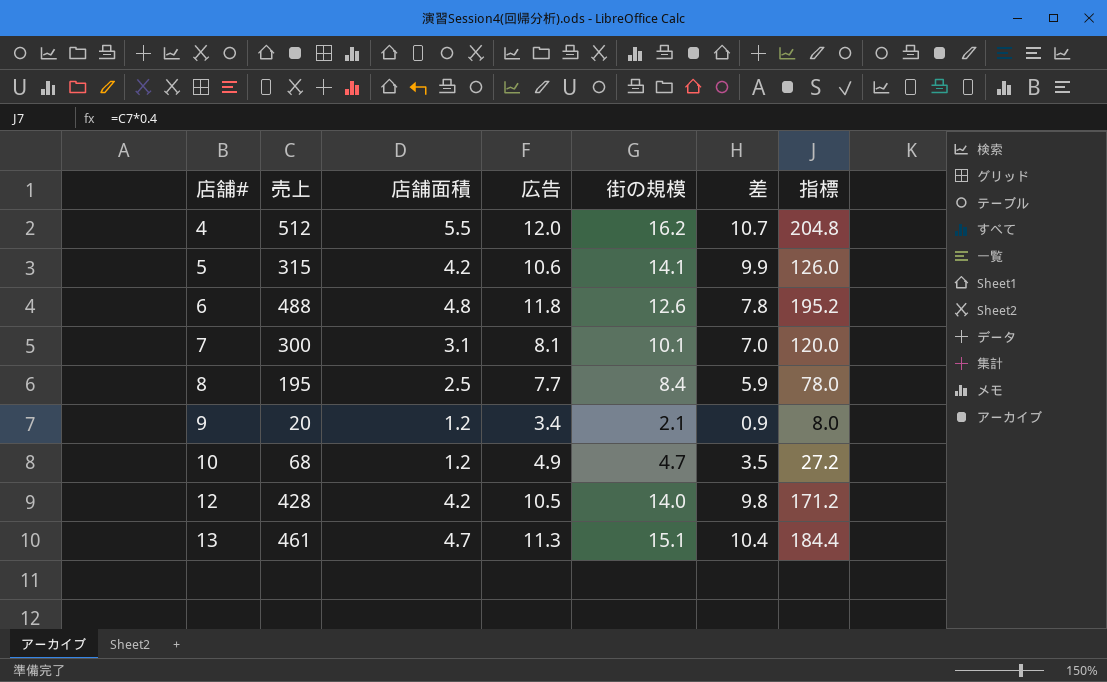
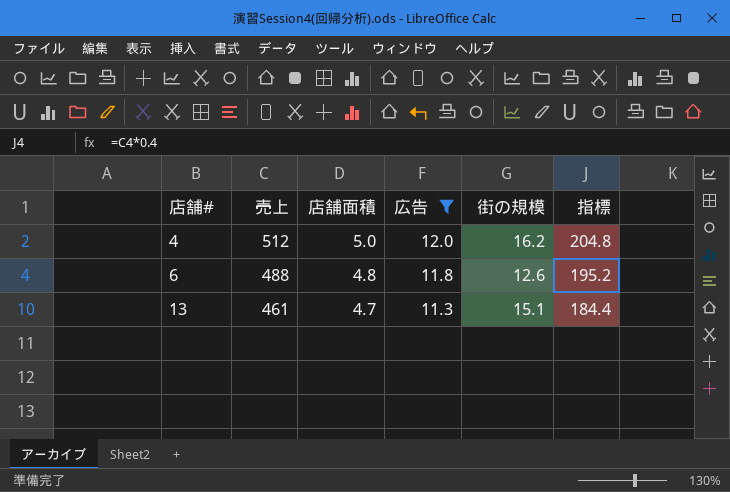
filter: none -> 広告 >= 11.3
column 差 | formula: [街の規模] - [店舗面積] -> none
4 | 店舗面積: 5.5 -> 5.0

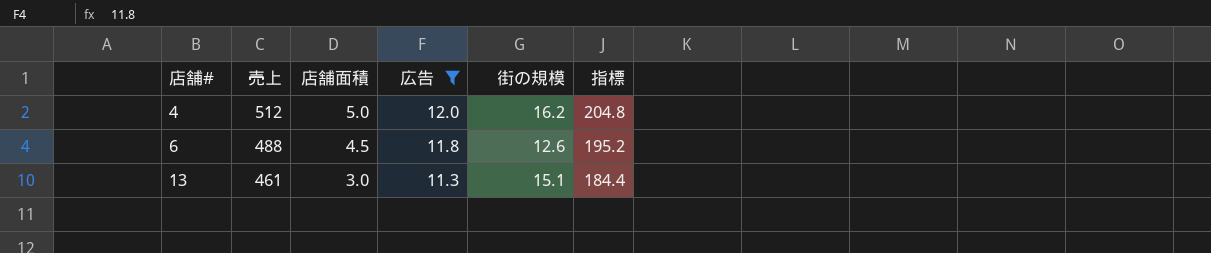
6 | 店舗面積: 4.8 -> 4.5
13 | 店舗面積: 4.7 -> 3.0

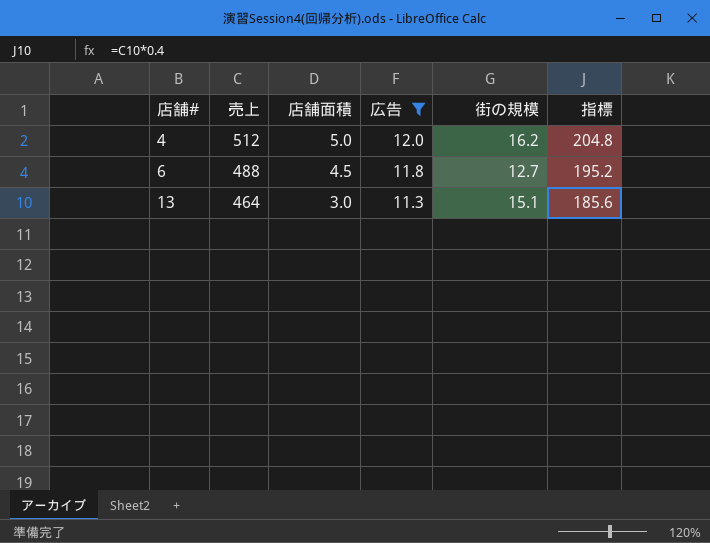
6 | 街の規模: 12.6 -> 12.7
13 | 売上: 461 -> 464
13 | 指標: 184.4 -> 185.6

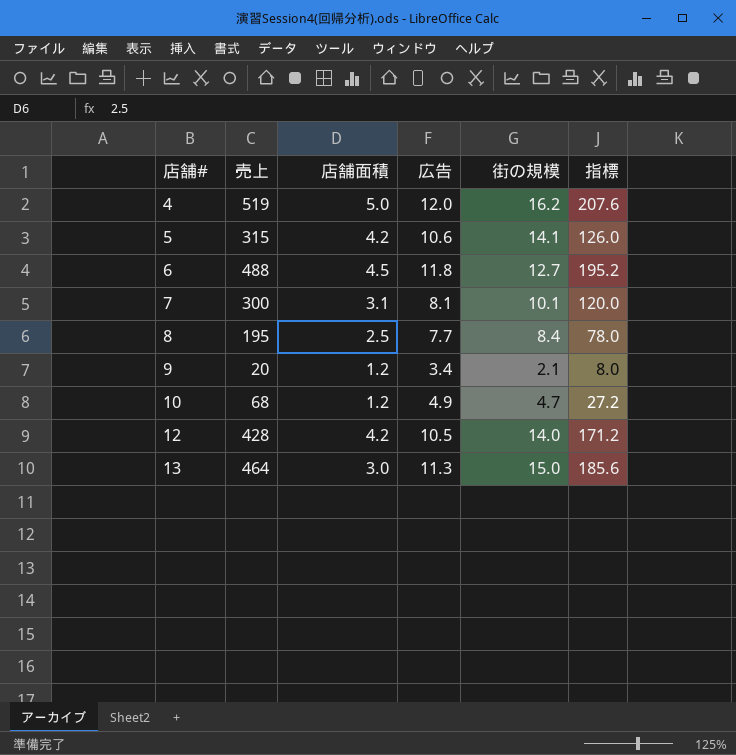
filter: 広告 >= 11.3 -> none
4 | 売上: 512 -> 519
4 | 指標: 204.8 -> 207.6
13 | 街の規模: 15.1 -> 15.0

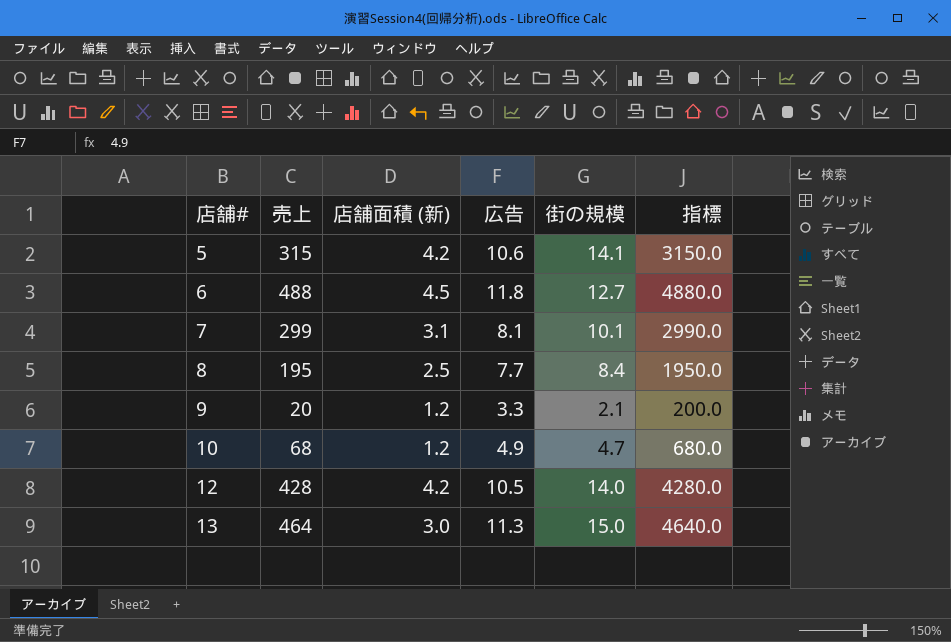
column name: 店舗面積 -> 店舗面積 (新)
column 指標 | formula: [売上] * 0.4 -> [売上] * 10
row 4: 519 | 5.0 | 12.0 | 16.2 | 207.6 -> none
7 | 売上: 300 -> 299
9 | 広告: 3.4 -> 3.3

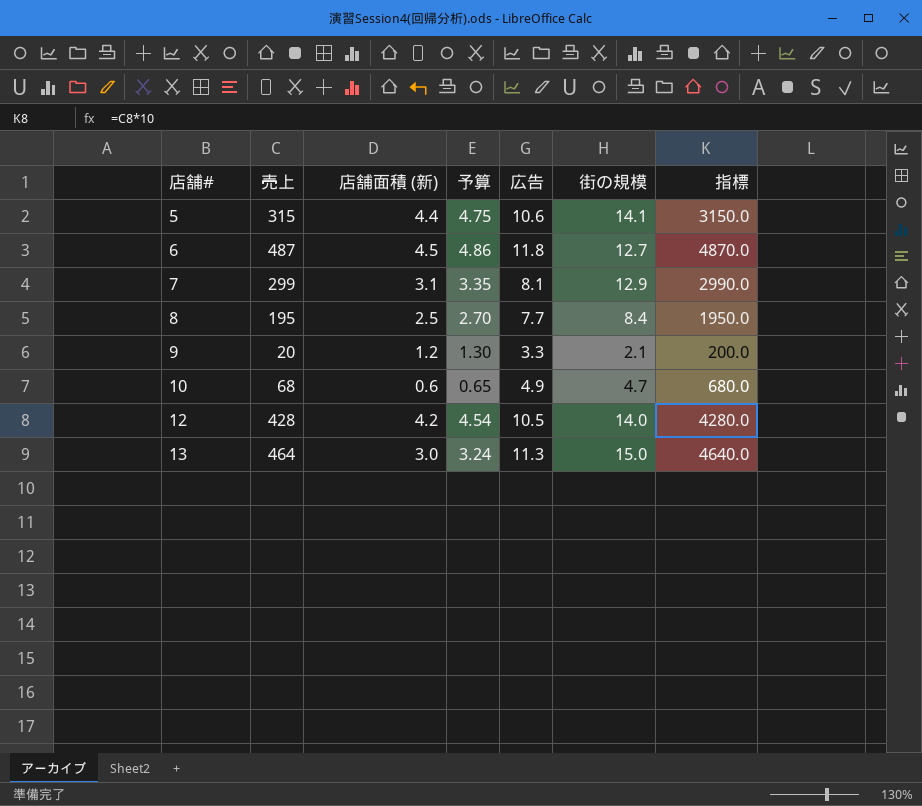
column 予算 | formula: none -> [店舗面積 (新)] * 1.08
5 | 店舗面積 (新): 4.2 -> 4.4
6 | 売上: 488 -> 487
6 | 指標: 4880.0 -> 4870.0
7 | 街の規模: 10.1 -> 12.9
10 | 店舗面積 (新): 1.2 -> 0.6

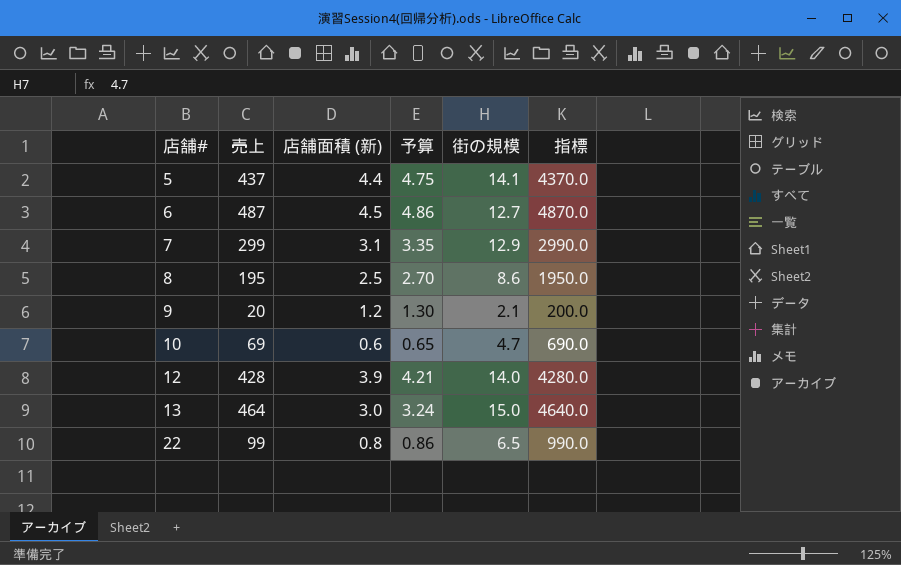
column 広告 | position: 5 -> none
5 | 売上: 315 -> 437
5 | 指標: 3150.0 -> 4370.0
8 | 街の規模: 8.4 -> 8.6
10 | 売上: 68 -> 69
10 | 指標: 680.0 -> 690.0
12 | 店舗面積 (新): 4.2 -> 3.9
12 | 予算: 4.54 -> 4.21
row 22: none -> 99 | 0.8 | 0.86 | 6.5 | 990.0

